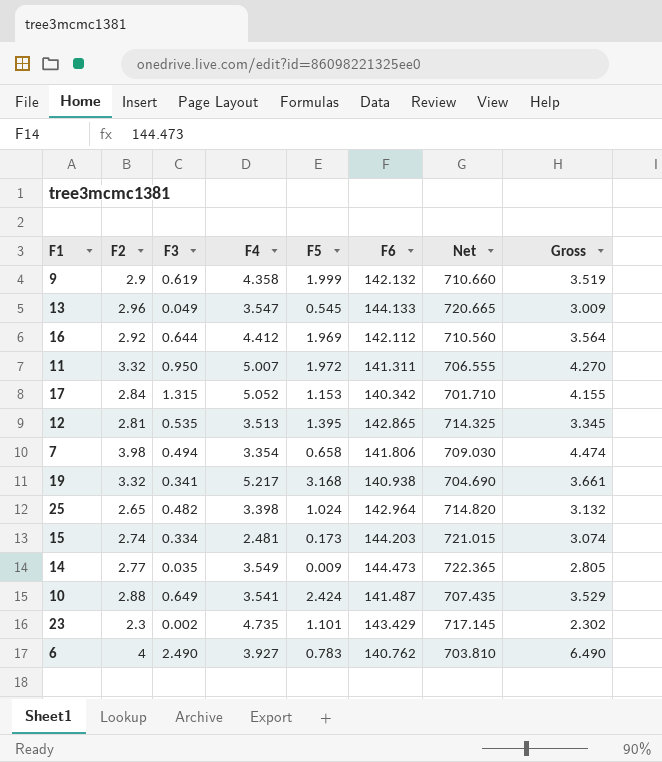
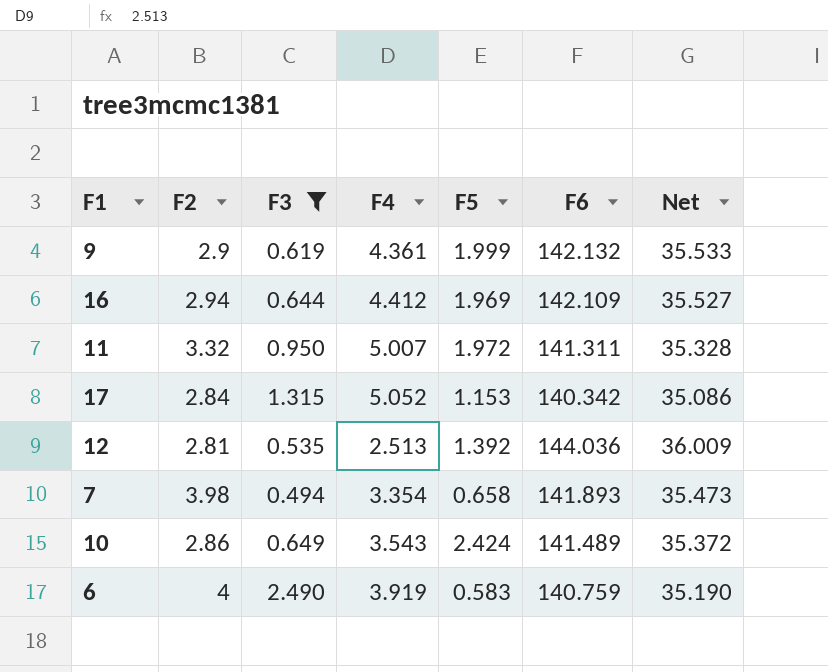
filter: none -> F3 >= 0.494
column Gross | formula: [F2] + [F3] -> none
column Net | formula: [F6] * 5 -> [F6] * 0.25
9 | F4: 4.358 -> 4.361
16 | F2: 2.92 -> 2.94
16 | F6: 142.112 -> 142.109
12 | F4: 3.513 -> 2.513
12 | F5: 1.395 -> 1.392
12 | F6: 142.865 -> 144.036
7 | F6: 141.806 -> 141.893
10 | F2: 2.88 -> 2.86
10 | F4: 3.541 -> 3.543
10 | F6: 141.487 -> 141.489
6 | F4: 3.927 -> 3.919
6 | F5: 0.783 -> 0.583
6 | F6: 140.762 -> 140.759

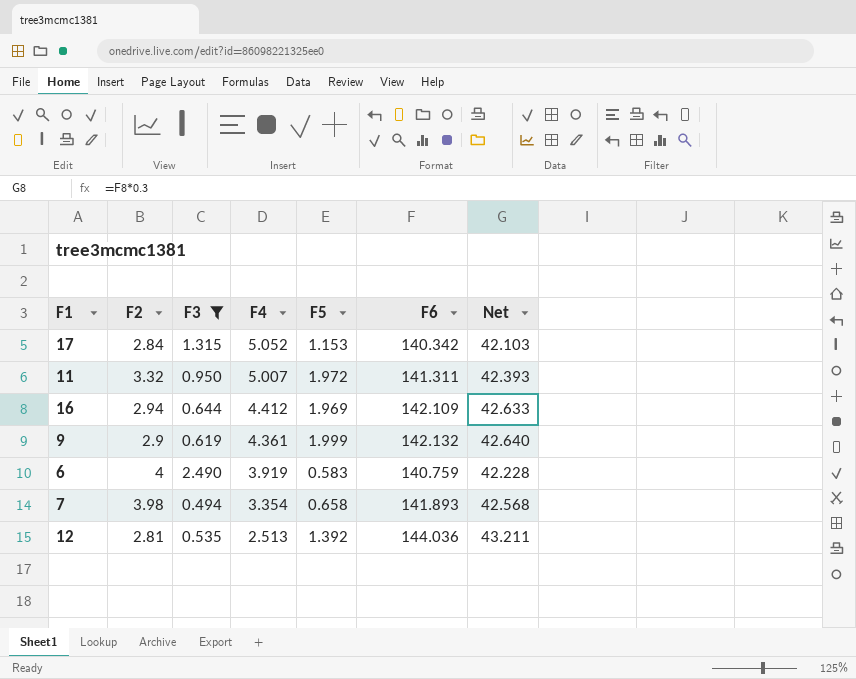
row order: none -> F4 descending
column Net | formula: [F6] * 0.25 -> [F6] * 0.3
row 10: 2.86 | 0.649 | 3.543 | 2.424 | 141.489 | 35.372 -> none

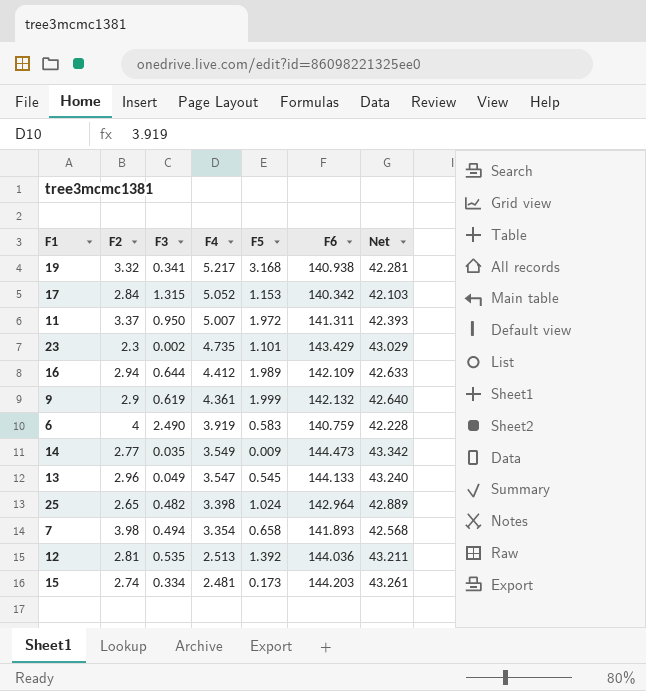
filter: F3 >= 0.494 -> none
11 | F2: 3.32 -> 3.37
16 | F5: 1.969 -> 1.989

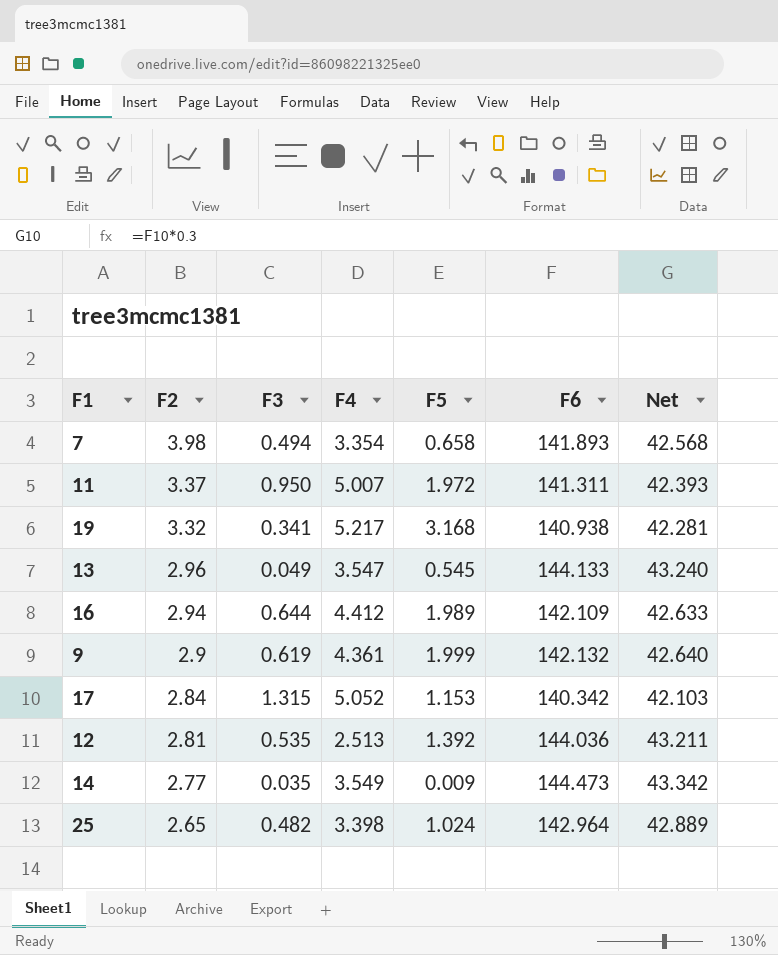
row order: F4 descending -> F2 descending
row 23: 2.3 | 0.002 | 4.735 | 1.101 | 143.429 | 43.029 -> none
row 6: 4 | 2.490 | 3.919 | 0.583 | 140.759 | 42.228 -> none
row 15: 2.74 | 0.334 | 2.481 | 0.173 | 144.203 | 43.261 -> none

